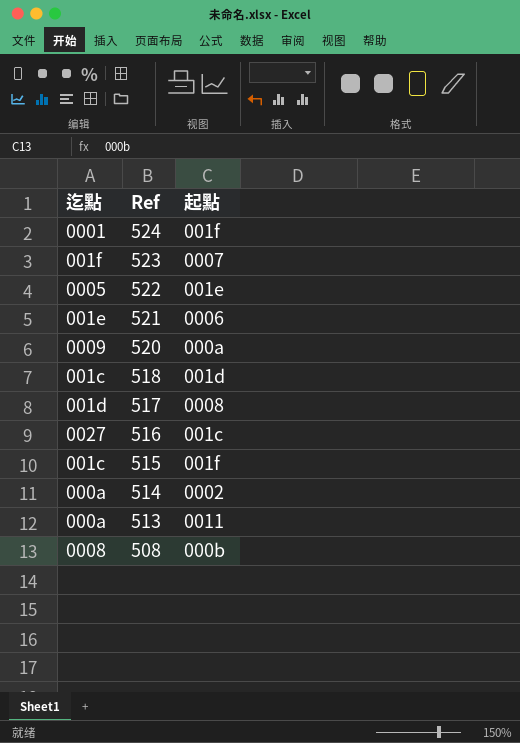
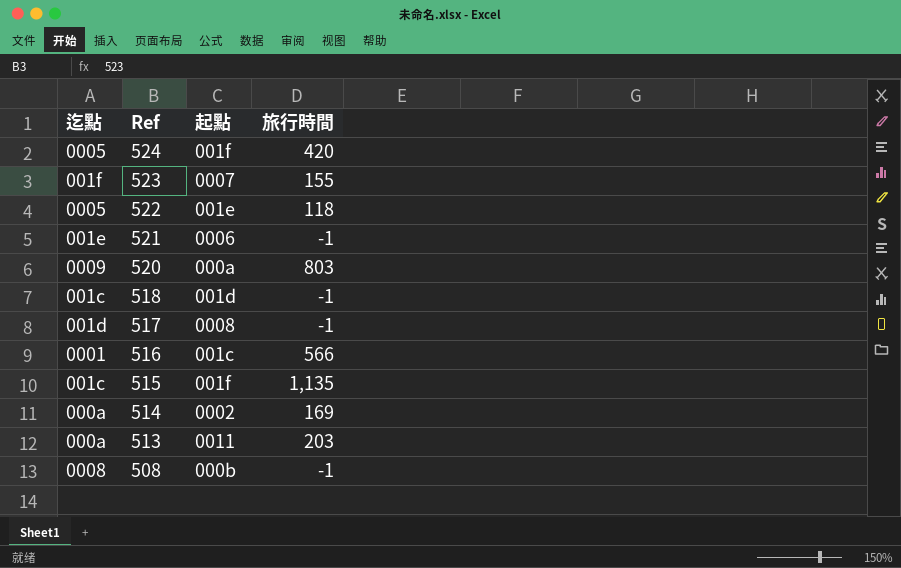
column 旅行時間 | position: none -> 4
524 | 迄點: 0001 -> 0005
516 | 迄點: 0027 -> 0001

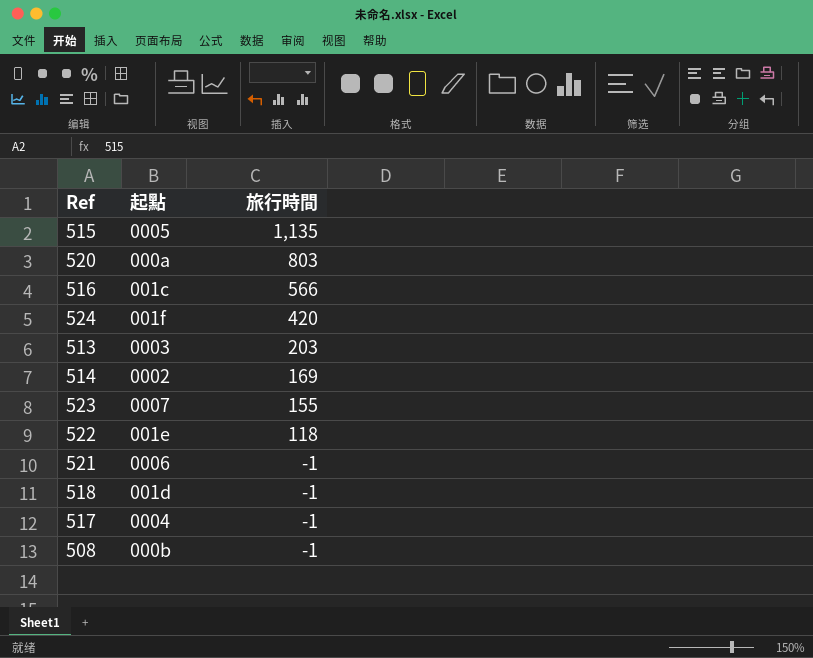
row order: Ref descending -> 旅行時間 descending
column 迄點 | position: 1 -> none
515 | 起點: 001f -> 0005
513 | 起點: 0011 -> 0003
517 | 起點: 0008 -> 0004

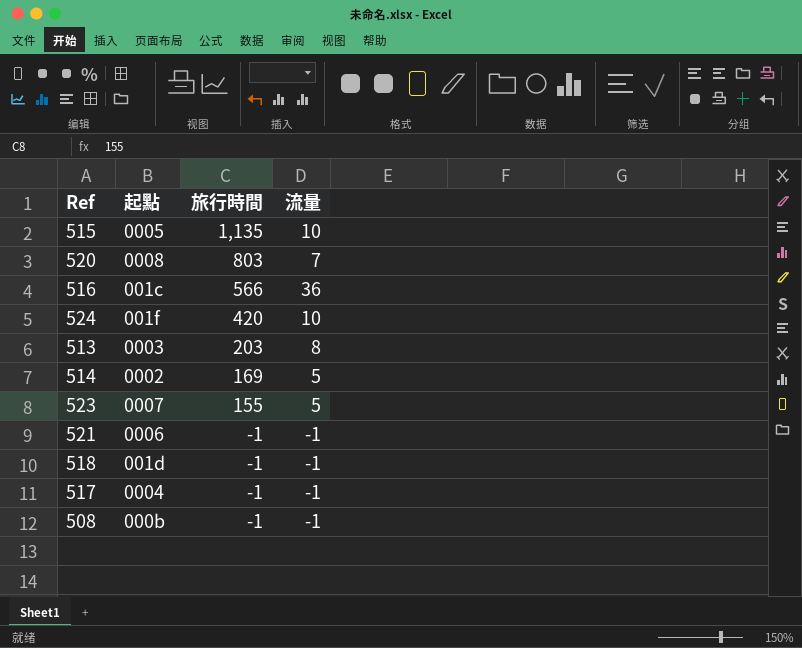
column 流量 | position: none -> 4
row 522: 001e | 118 -> none
520 | 起點: 000a -> 0008

